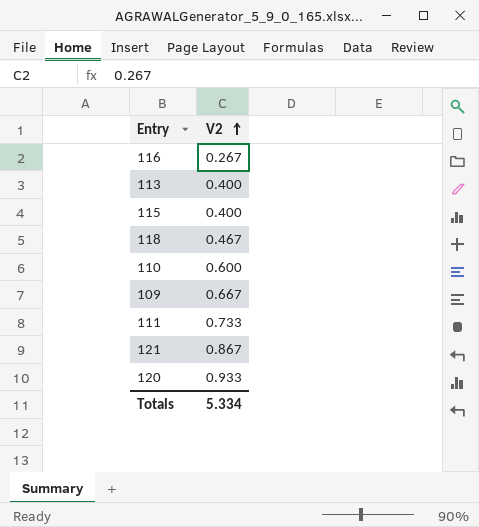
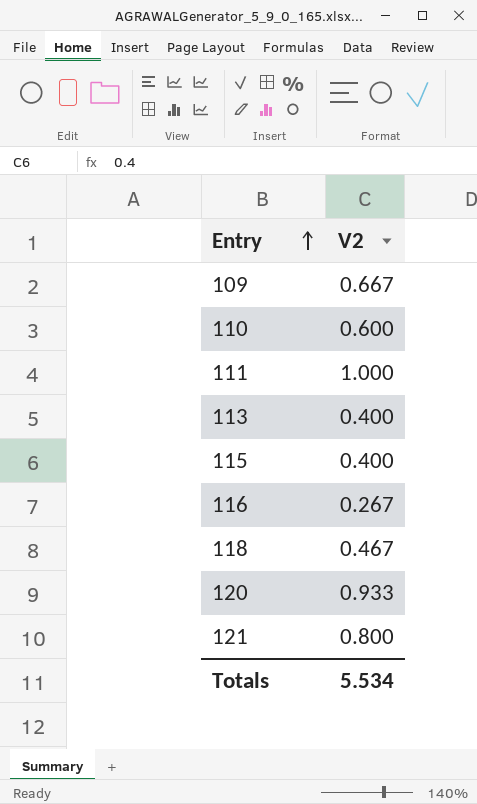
row order: V2 ascending -> Entry ascending
111 | V2: 0.733 -> 1.000
121 | V2: 0.867 -> 0.800
Totals | V2: 5.334 -> 5.534

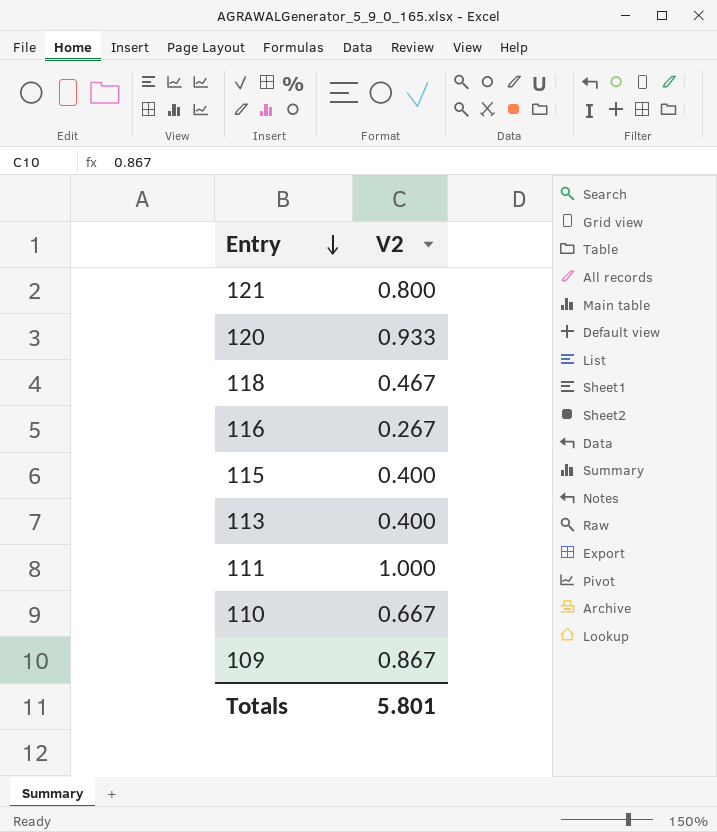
row order: Entry ascending -> Entry descending
110 | V2: 0.600 -> 0.667
109 | V2: 0.667 -> 0.867
Totals | V2: 5.534 -> 5.801

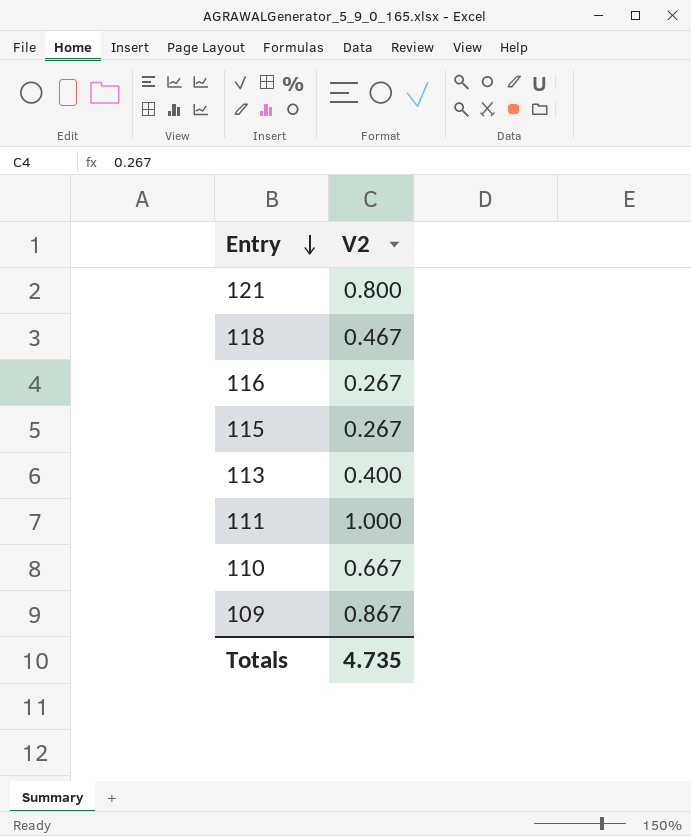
row 120: 0.933 -> none
115 | V2: 0.400 -> 0.267
Totals | V2: 5.801 -> 4.735

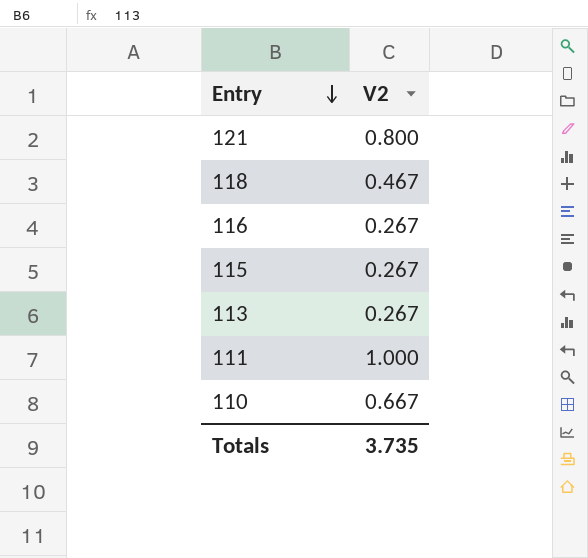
row 109: 0.867 -> none
113 | V2: 0.400 -> 0.267
Totals | V2: 4.735 -> 3.735

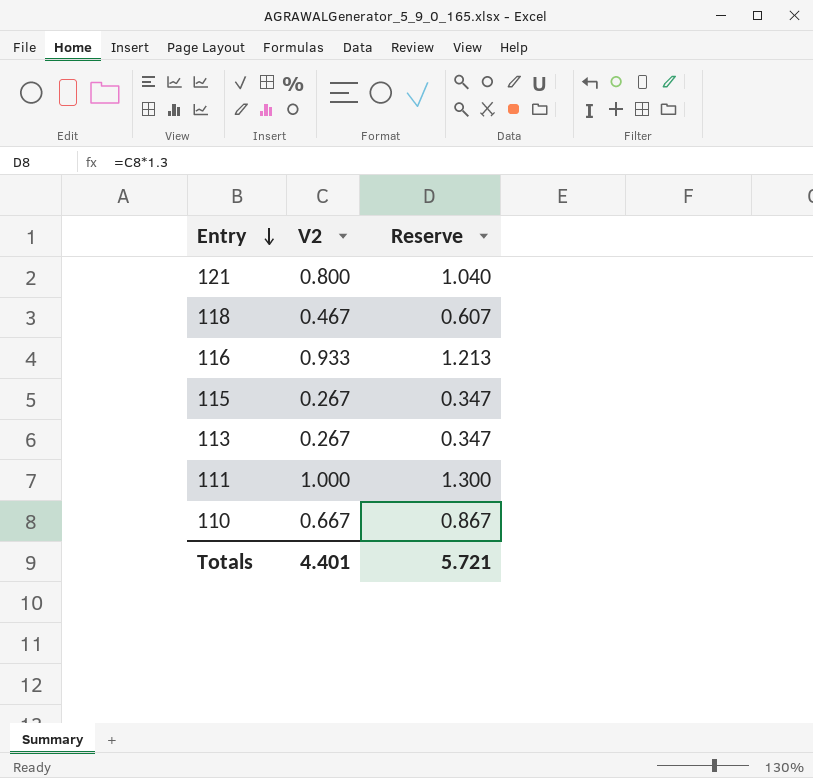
column Reserve | formula: none -> [V2] * 1.3
116 | V2: 0.267 -> 0.933
Totals | V2: 3.735 -> 4.401

